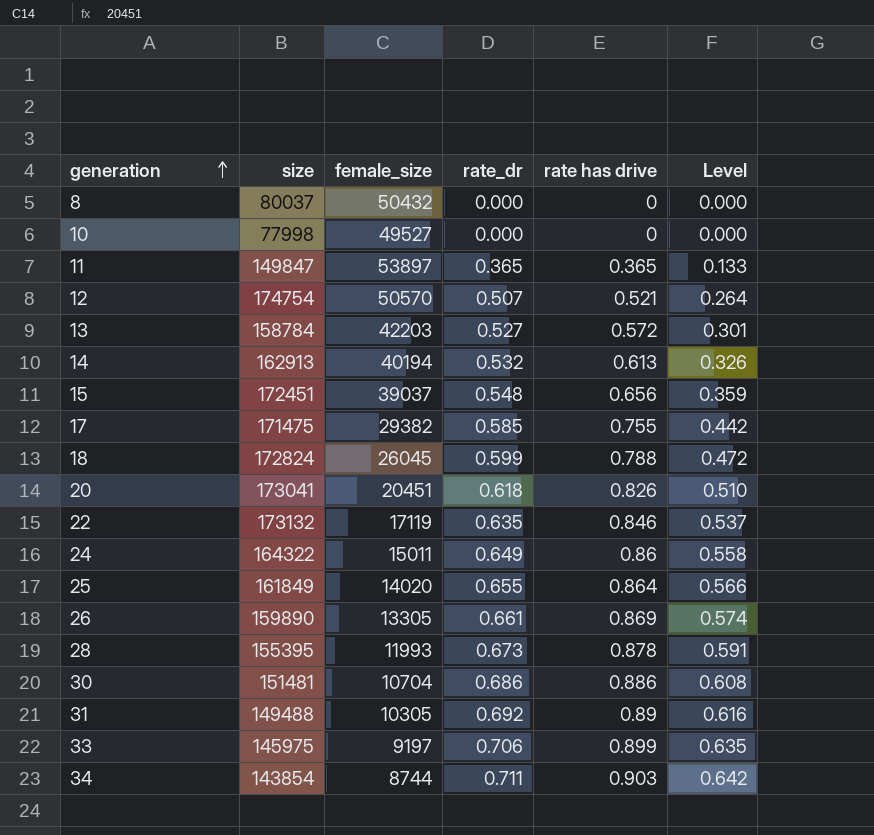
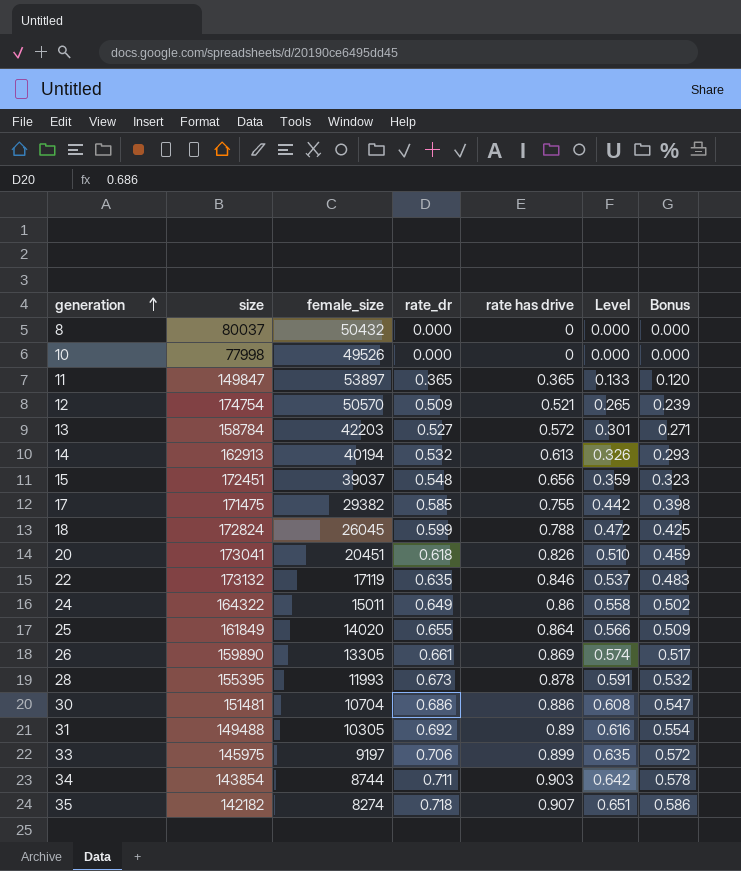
column Bonus | formula: none -> [Level] * 0.9
10 | female_size: 49527 -> 49526
12 | rate_dr: 0.507 -> 0.509
12 | Level: 0.264 -> 0.265
row 35: none -> 142182 | 8274 | 0.718 | 0.907 | 0.651 | 0.586

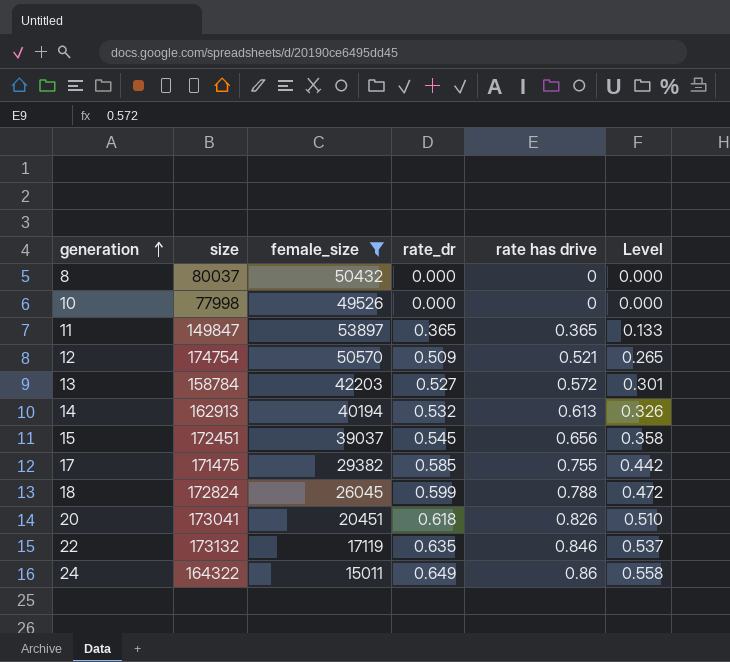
filter: none -> female_size >= 15011
column Bonus | formula: [Level] * 0.9 -> none
15 | rate_dr: 0.548 -> 0.545
15 | Level: 0.359 -> 0.358

